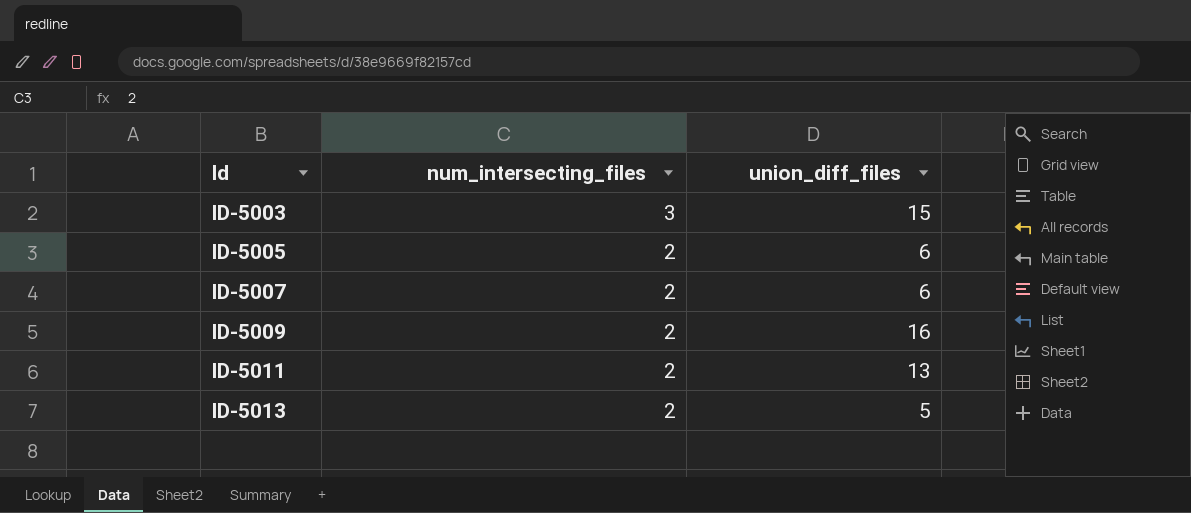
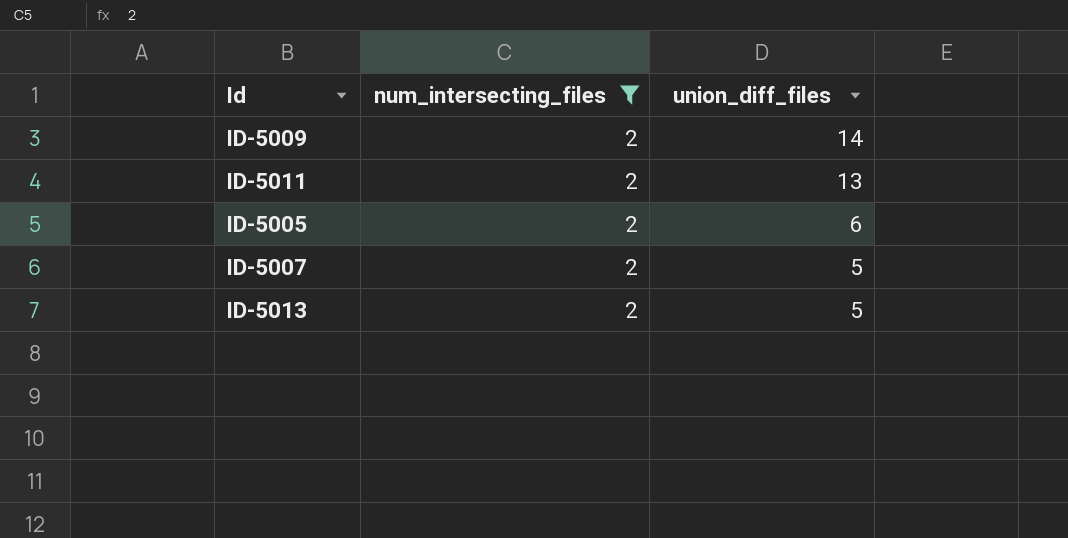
filter: none -> num_intersecting_files = 2
row order: Id ascending -> union_diff_files descending
ID-5009 | union_diff_files: 16 -> 14
ID-5007 | union_diff_files: 6 -> 5

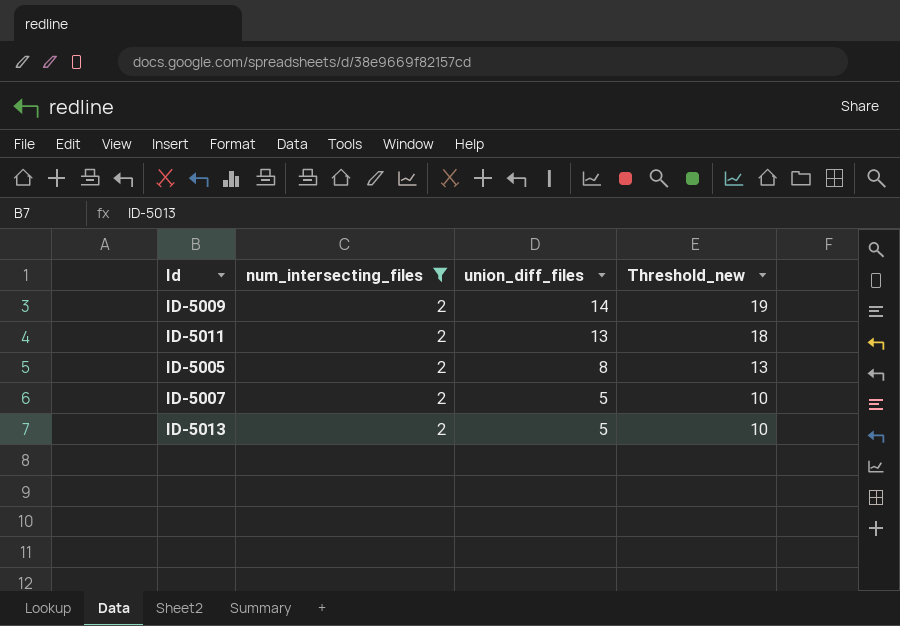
column Threshold_new | formula: none -> [union_diff_files] + 5
ID-5005 | union_diff_files: 6 -> 8

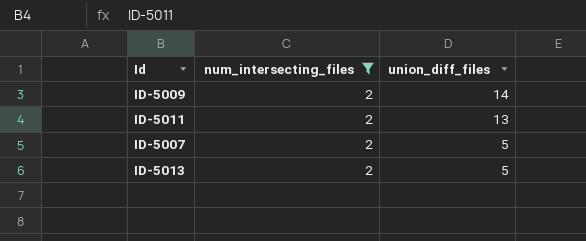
column Threshold_new | formula: [union_diff_files] + 5 -> none
row ID-5005: 2 | 8 | 13 -> none

